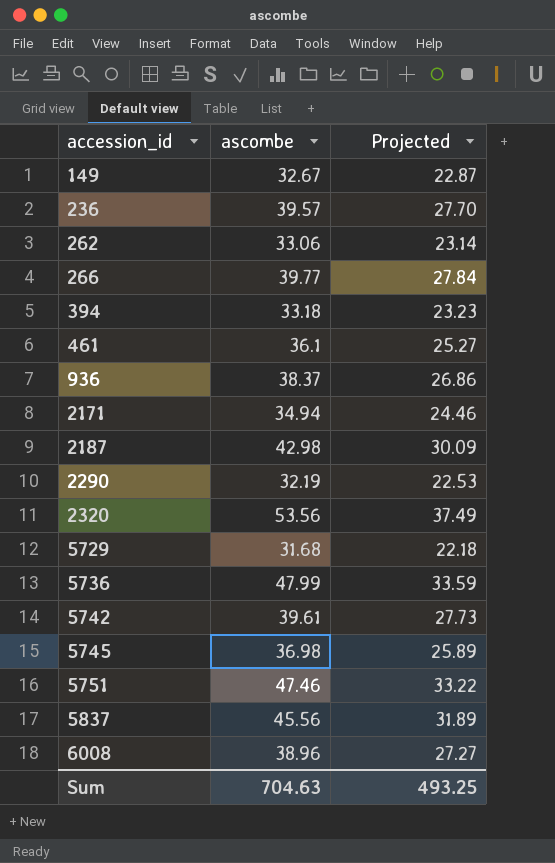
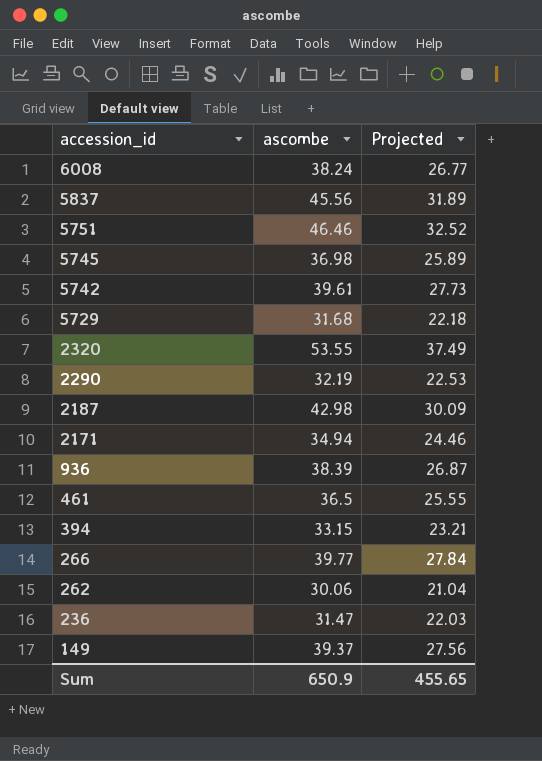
row order: accession_id ascending -> accession_id descending
row 5736: 47.99 | 33.59 -> none
6008 | ascombe: 38.96 -> 38.24
6008 | Projected: 27.27 -> 26.77
5751 | ascombe: 47.46 -> 46.46
5751 | Projected: 33.22 -> 32.52
2320 | ascombe: 53.56 -> 53.55
936 | ascombe: 38.37 -> 38.39
936 | Projected: 26.86 -> 26.87
461 | ascombe: 36.1 -> 36.5
461 | Projected: 25.27 -> 25.55
394 | ascombe: 33.18 -> 33.15
394 | Projected: 23.23 -> 23.21
262 | ascombe: 33.06 -> 30.06
262 | Projected: 23.14 -> 21.04
236 | ascombe: 39.57 -> 31.47
236 | Projected: 27.70 -> 22.03
149 | ascombe: 32.67 -> 39.37
149 | Projected: 22.87 -> 27.56
Sum | ascombe: 704.63 -> 650.9
Sum | Projected: 493.25 -> 455.65

